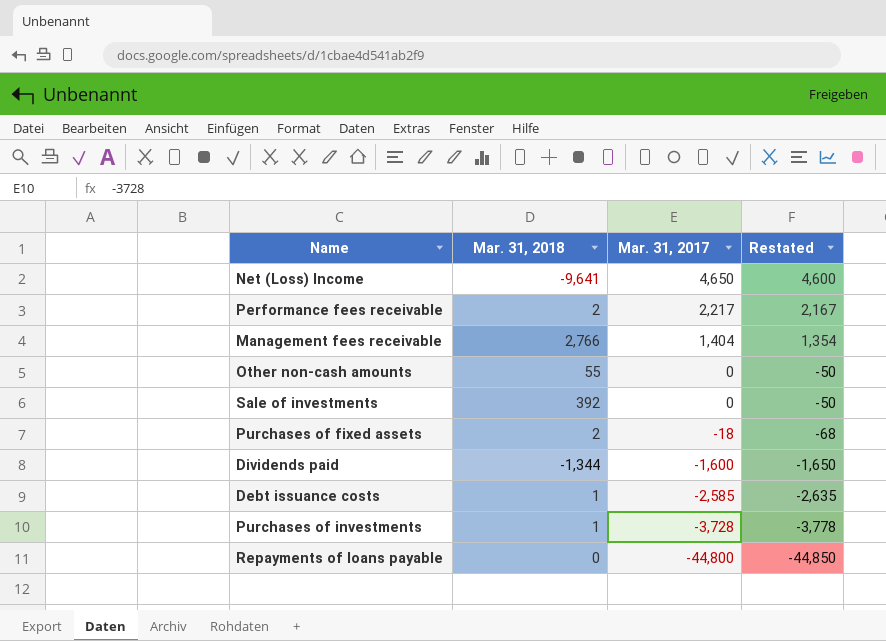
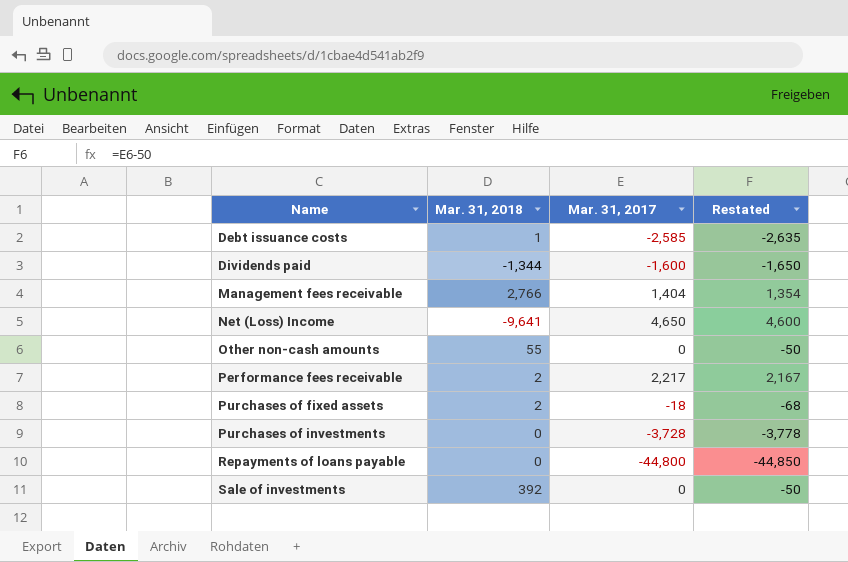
row order: Mar. 31, 2017 descending -> Name ascending
Purchases of investments | Mar. 31, 2018: 1 -> 0

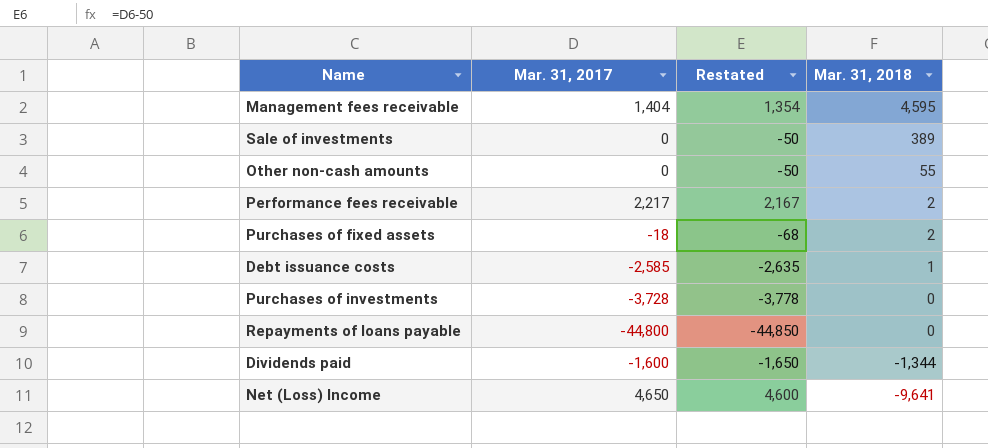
row order: Name ascending -> Mar. 31, 2018 descending
column Mar. 31, 2018 | position: 2 -> 4
Management fees receivable | Mar. 31, 2018: 2,766 -> 4,595
Sale of investments | Mar. 31, 2018: 392 -> 389

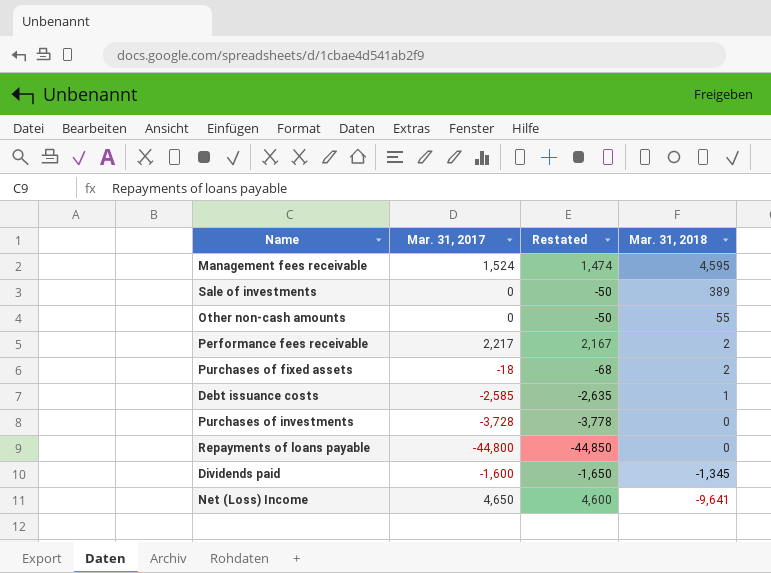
Management fees receivable | Mar. 31, 2017: 1,404 -> 1,524
Management fees receivable | Restated: 1,354 -> 1,474
Dividends paid | Mar. 31, 2018: -1,344 -> -1,345

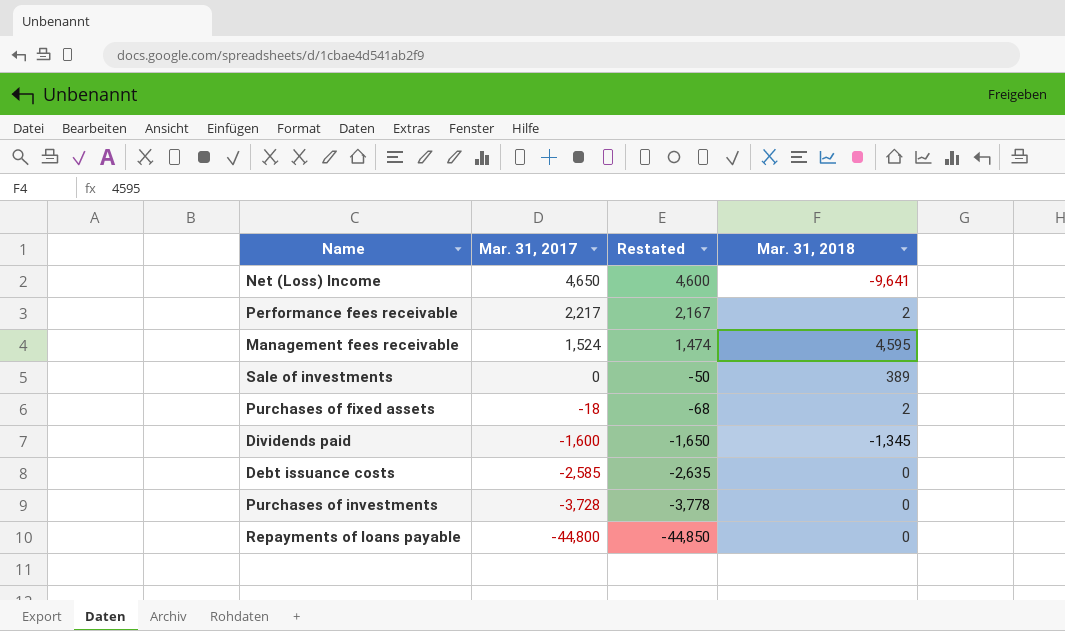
row order: Mar. 31, 2018 descending -> Mar. 31, 2017 descending
row Other non-cash amounts: 0 | -50 | 55 -> none
Debt issuance costs | Mar. 31, 2018: 1 -> 0

